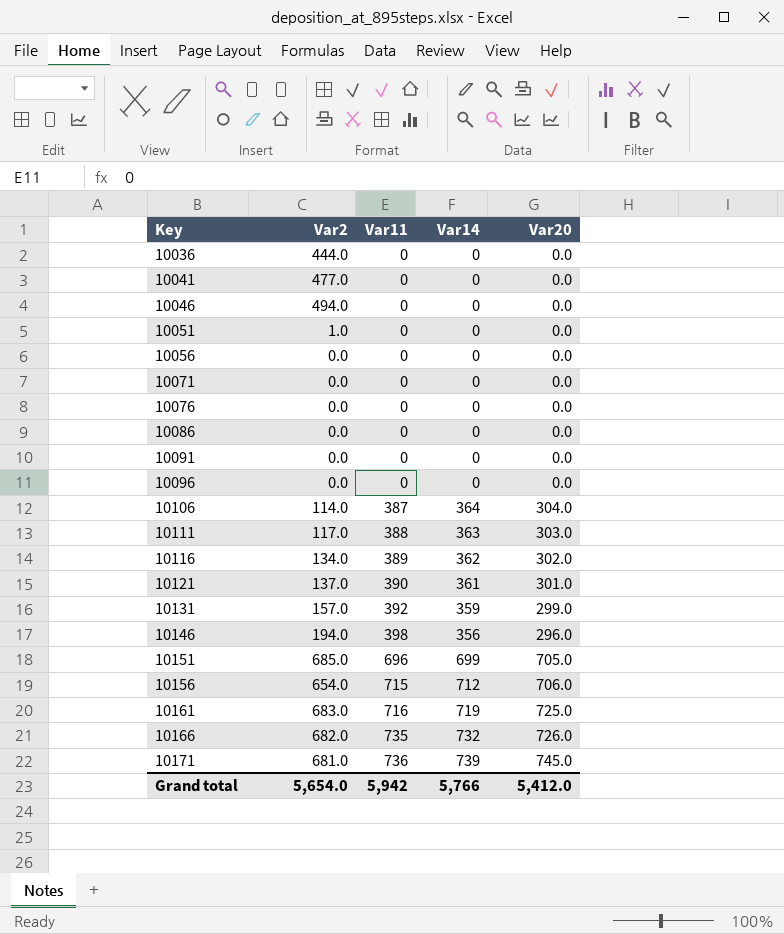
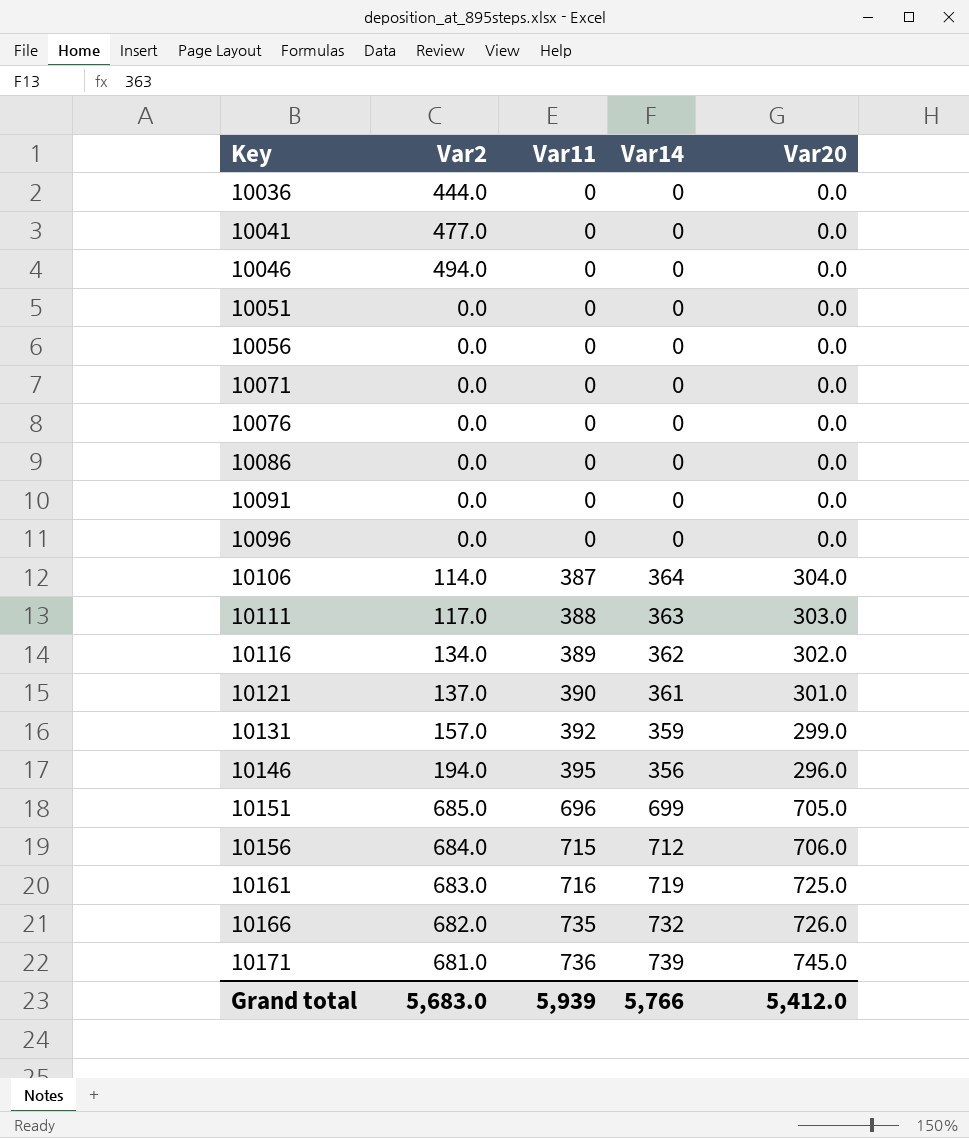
10051 | Var2: 1.0 -> 0.0
10146 | Var11: 398 -> 395
10156 | Var2: 654.0 -> 684.0
Grand total | Var2: 5,654.0 -> 5,683.0
Grand total | Var11: 5,942 -> 5,939

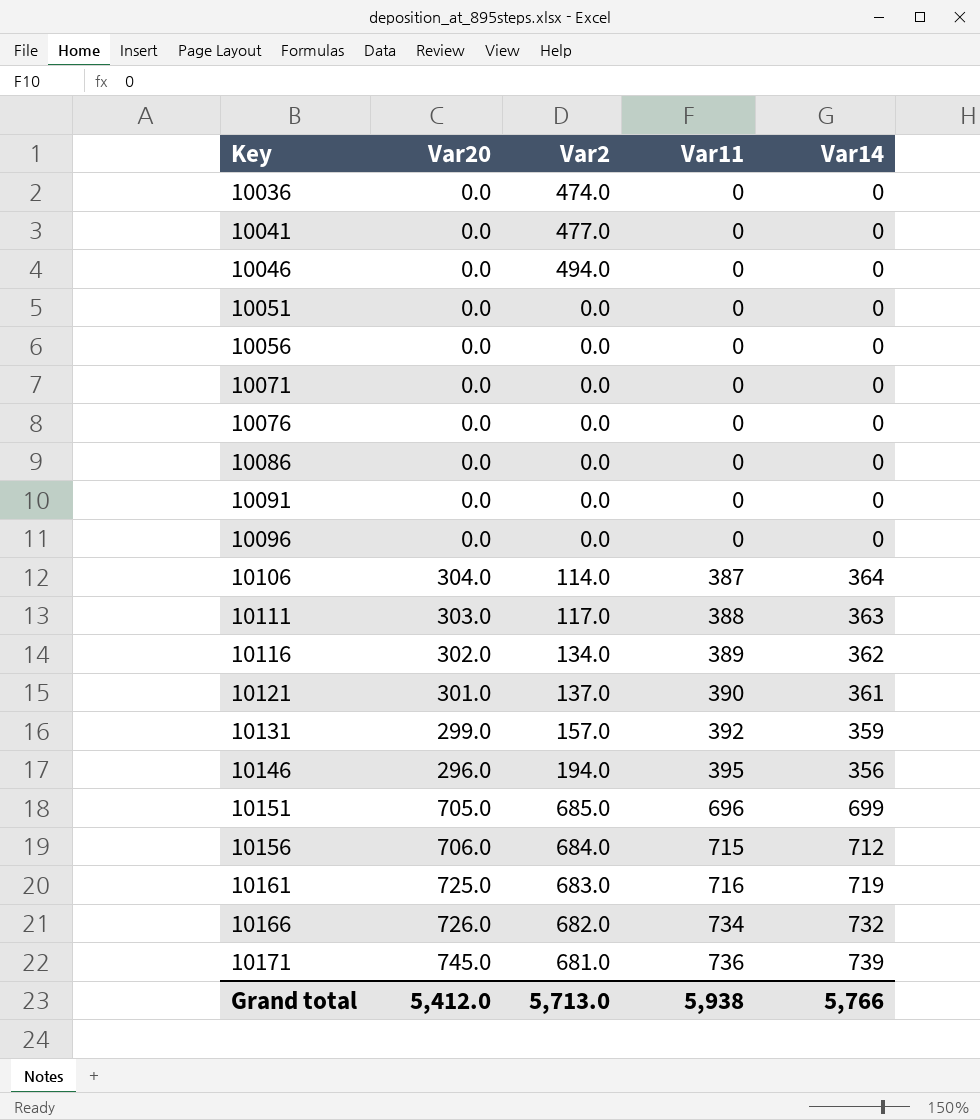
column Var20 | position: 5 -> 2
10036 | Var2: 444.0 -> 474.0
10166 | Var11: 735 -> 734
Grand total | Var2: 5,683.0 -> 5,713.0
Grand total | Var11: 5,939 -> 5,938

